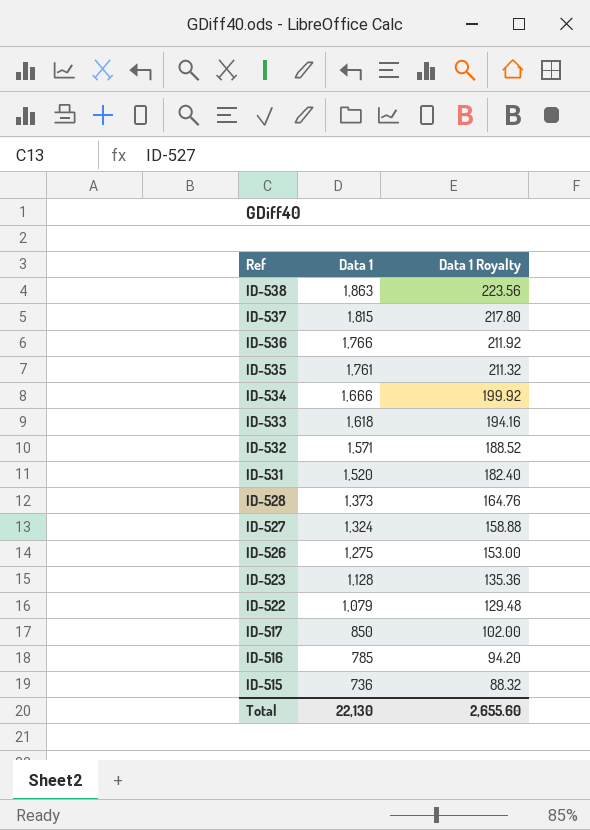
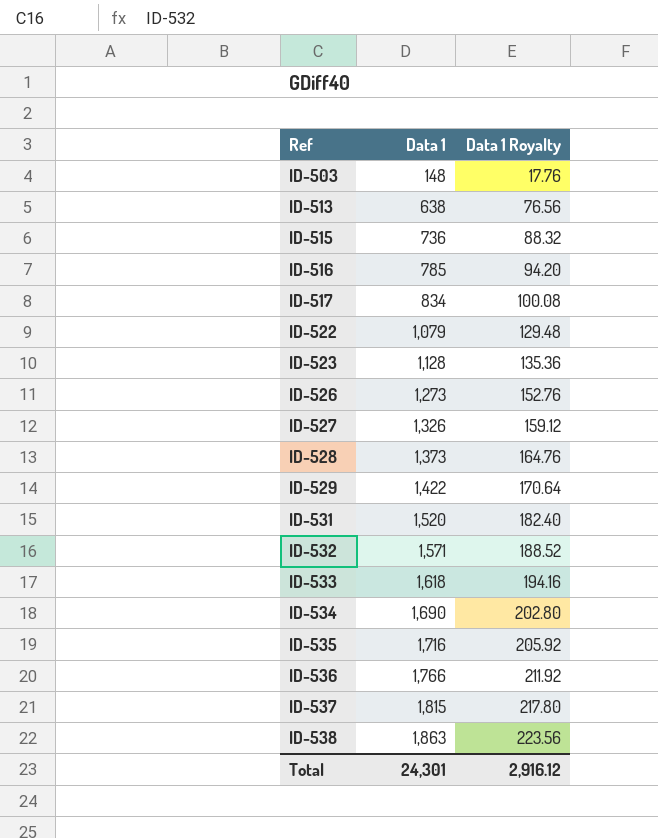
row order: Ref descending -> Ref ascending
row ID-503: none -> 148 | 17.76
row ID-513: none -> 638 | 76.56
ID-517 | Data 1: 850 -> 834
ID-517 | Data 1 Royalty: 102.00 -> 100.08
ID-526 | Data 1: 1,275 -> 1,273
ID-526 | Data 1 Royalty: 153.00 -> 152.76
ID-527 | Data 1: 1,324 -> 1,326
ID-527 | Data 1 Royalty: 158.88 -> 159.12
row ID-529: none -> 1,422 | 170.64
ID-534 | Data 1: 1,666 -> 1,690
ID-534 | Data 1 Royalty: 199.92 -> 202.80
ID-535 | Data 1: 1,761 -> 1,716
ID-535 | Data 1 Royalty: 211.32 -> 205.92
Total | Data 1: 22,130 -> 24,301
Total | Data 1 Royalty: 2,655.60 -> 2,916.12

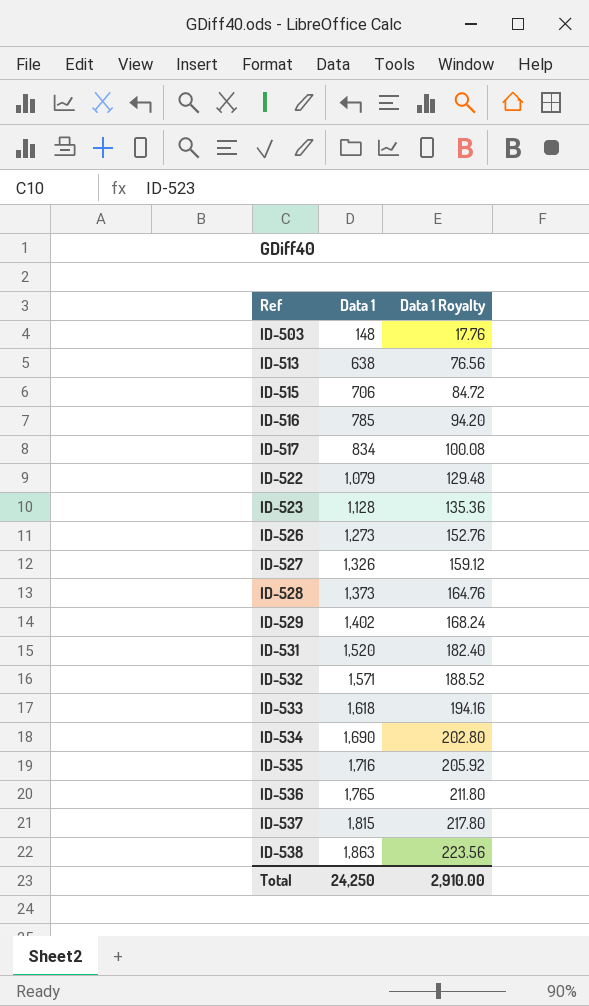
ID-515 | Data 1: 736 -> 706
ID-515 | Data 1 Royalty: 88.32 -> 84.72
ID-529 | Data 1: 1,422 -> 1,402
ID-529 | Data 1 Royalty: 170.64 -> 168.24
ID-536 | Data 1: 1,766 -> 1,765
ID-536 | Data 1 Royalty: 211.92 -> 211.80
Total | Data 1: 24,301 -> 24,250
Total | Data 1 Royalty: 2,916.12 -> 2,910.00

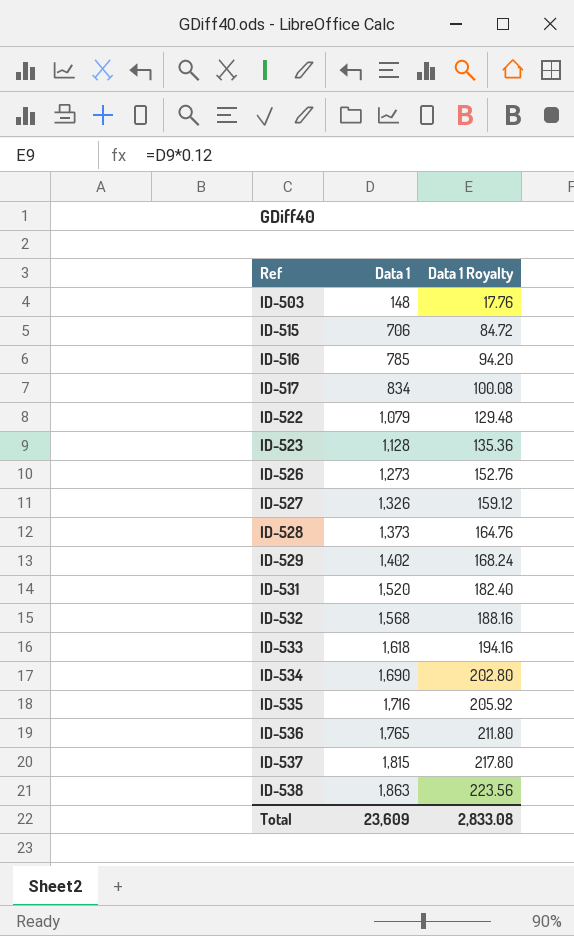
row ID-513: 638 | 76.56 -> none
ID-532 | Data 1: 1,571 -> 1,568
ID-532 | Data 1 Royalty: 188.52 -> 188.16
Total | Data 1: 24,250 -> 23,609
Total | Data 1 Royalty: 2,910.00 -> 2,833.08

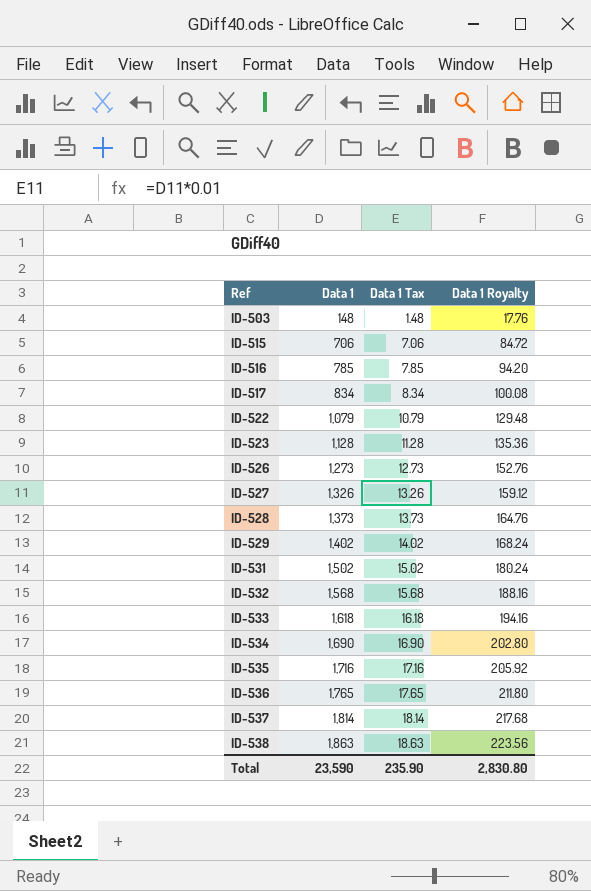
column Data 1 Tax | formula: none -> [Data 1] * 0.01
ID-531 | Data 1: 1,520 -> 1,502
ID-531 | Data 1 Royalty: 182.40 -> 180.24
ID-537 | Data 1: 1,815 -> 1,814
ID-537 | Data 1 Royalty: 217.80 -> 217.68
Total | Data 1: 23,609 -> 23,590
Total | Data 1 Royalty: 2,833.08 -> 2,830.80

